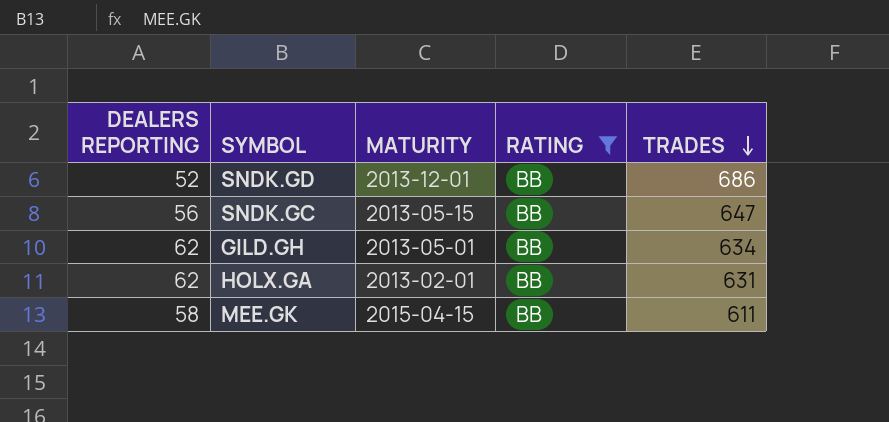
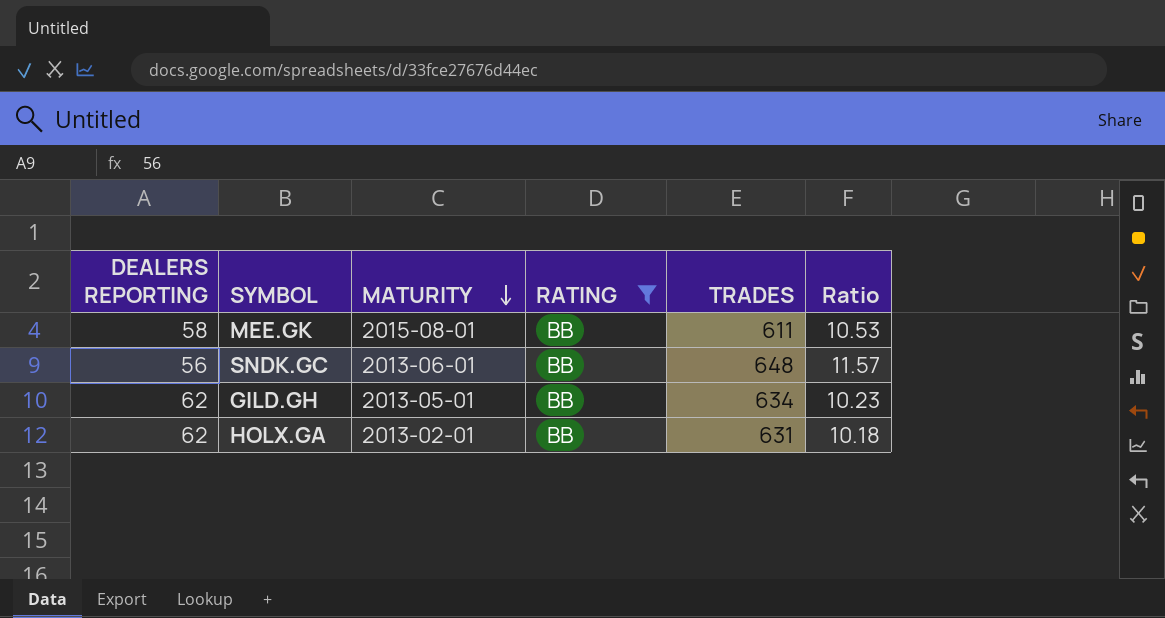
row order: TRADES descending -> MATURITY descending
column Ratio | formula: none -> [TRADES] / [DEALERS REPORTING]
row SNDK.GD: 52 | 2013-12-01 | BB | 686 -> none
MEE.GK | MATURITY: 2015-04-15 -> 2015-08-01
SNDK.GC | MATURITY: 2013-05-15 -> 2013-06-01
SNDK.GC | TRADES: 647 -> 648

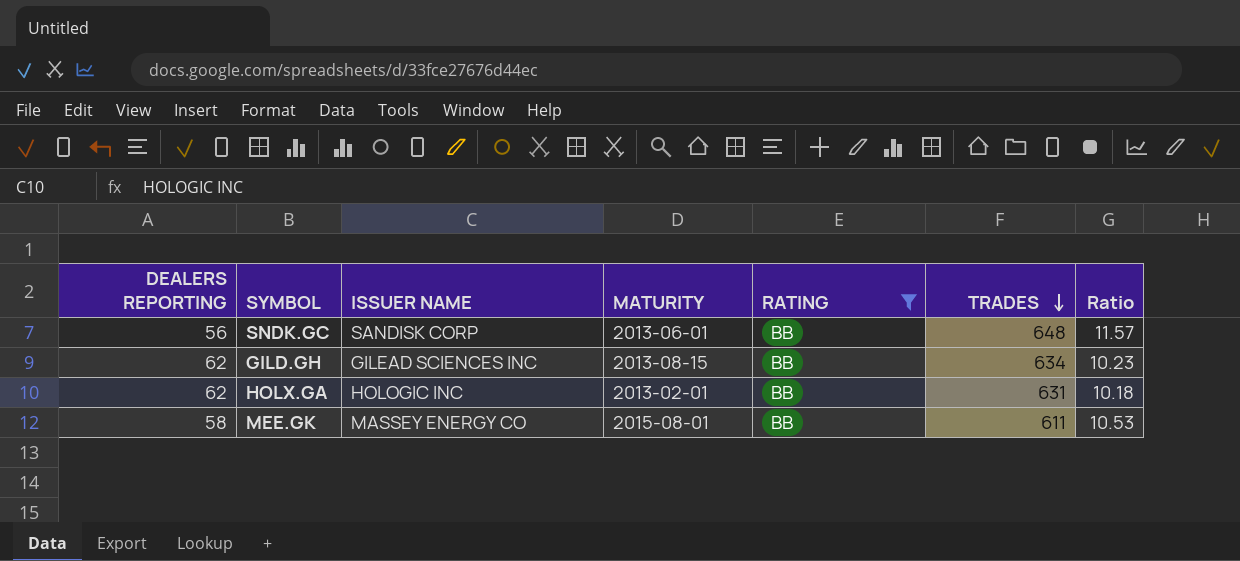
row order: MATURITY descending -> TRADES descending
column ISSUER NAME | position: none -> 3
GILD.GH | MATURITY: 2013-05-01 -> 2013-08-15

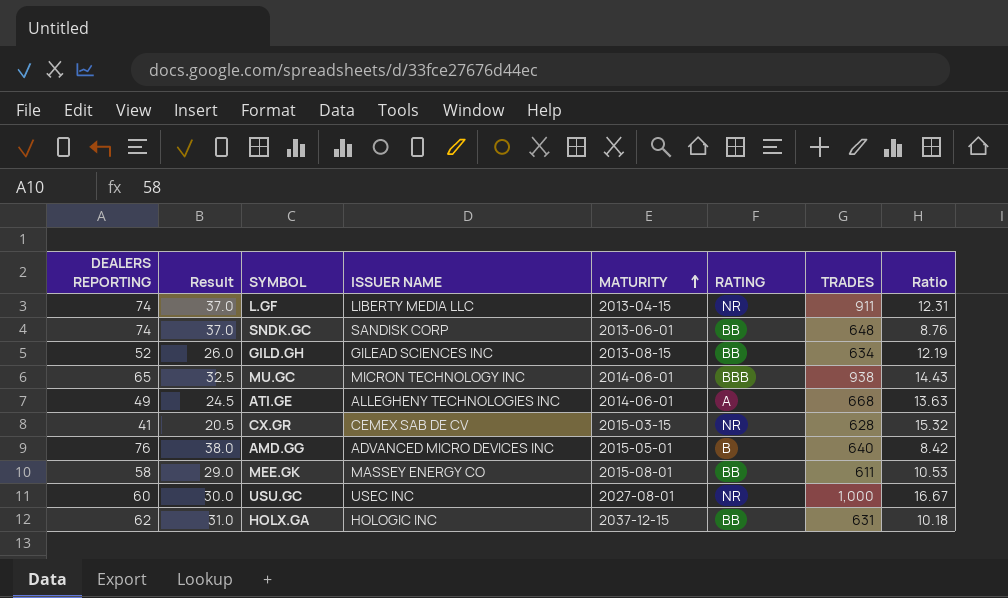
filter: RATING = BB -> none
row order: TRADES descending -> MATURITY ascending
column Result | formula: none -> [DEALERS REPORTING] * 0.5
SNDK.GC | DEALERS REPORTING: 56 -> 74
SNDK.GC | Ratio: 11.57 -> 8.76
GILD.GH | DEALERS REPORTING: 62 -> 52
GILD.GH | Ratio: 10.23 -> 12.19
HOLX.GA | MATURITY: 2013-02-01 -> 2037-12-15

